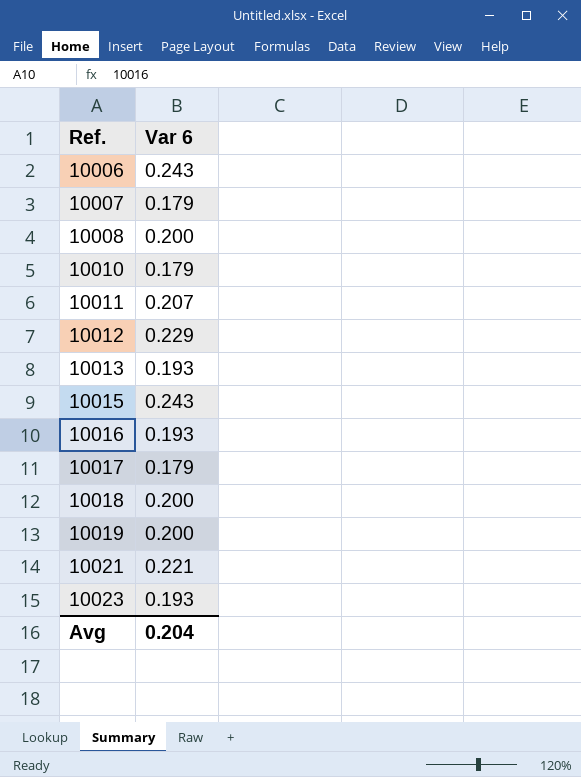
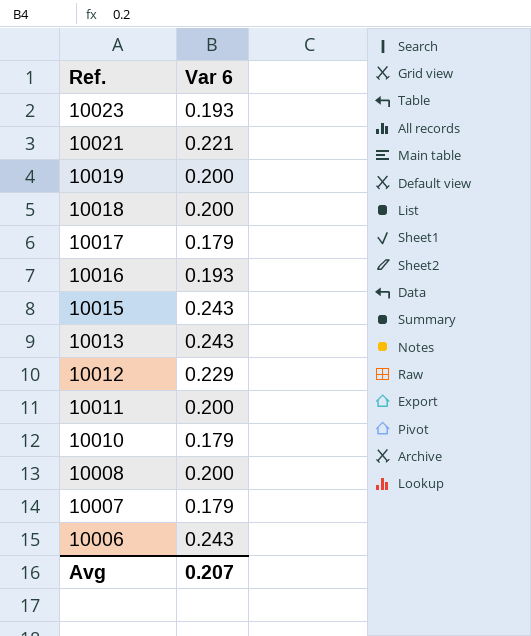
row order: Ref. ascending -> Ref. descending
10013 | Var 6: 0.193 -> 0.243
10011 | Var 6: 0.207 -> 0.200
Avg | Var 6: 0.204 -> 0.207

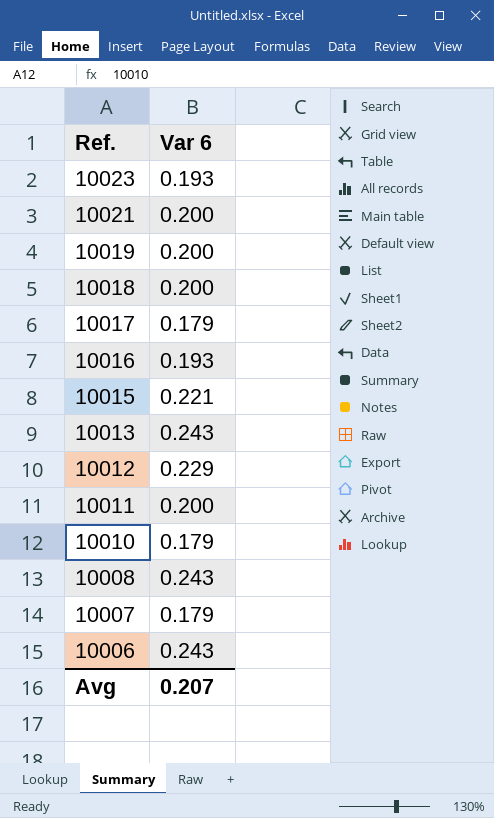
10021 | Var 6: 0.221 -> 0.200
10015 | Var 6: 0.243 -> 0.221
10008 | Var 6: 0.200 -> 0.243

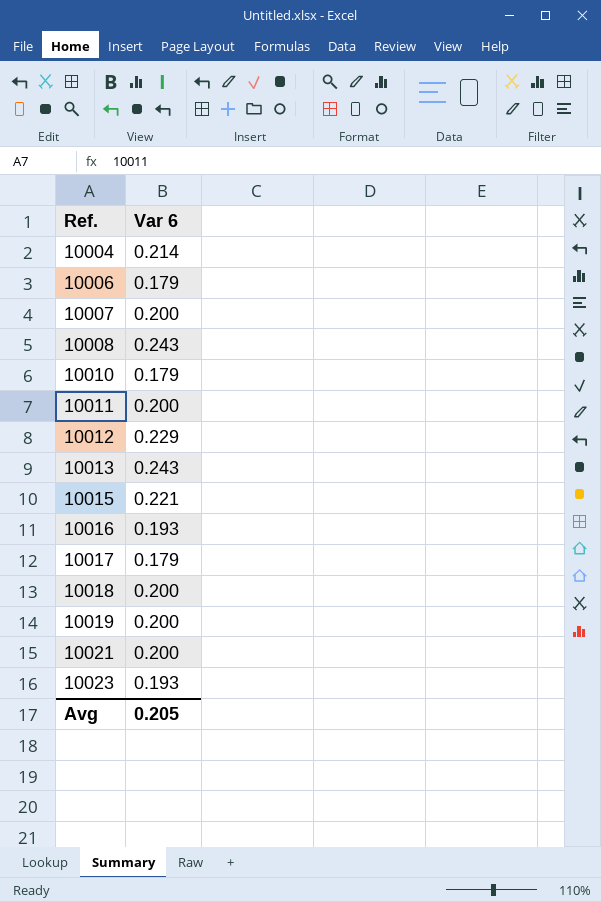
row order: Ref. descending -> Ref. ascending
row 10004: none -> 0.214
10006 | Var 6: 0.243 -> 0.179
10007 | Var 6: 0.179 -> 0.200
Avg | Var 6: 0.207 -> 0.205

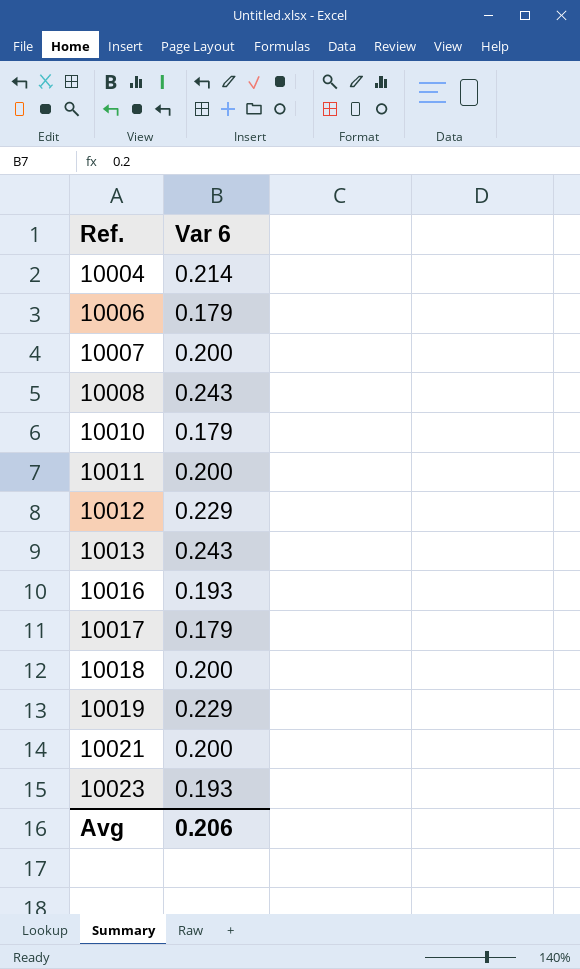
row 10015: 0.221 -> none
10019 | Var 6: 0.200 -> 0.229
Avg | Var 6: 0.205 -> 0.206

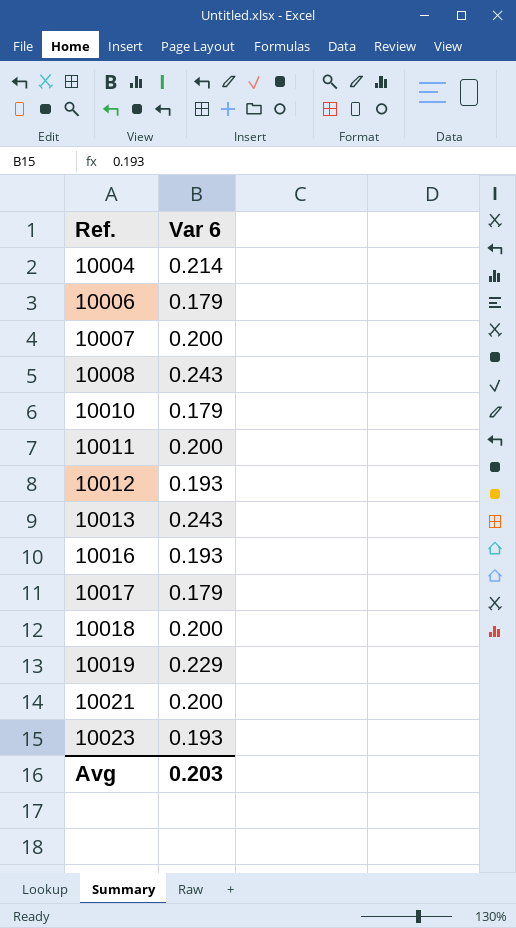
10012 | Var 6: 0.229 -> 0.193
Avg | Var 6: 0.206 -> 0.203

